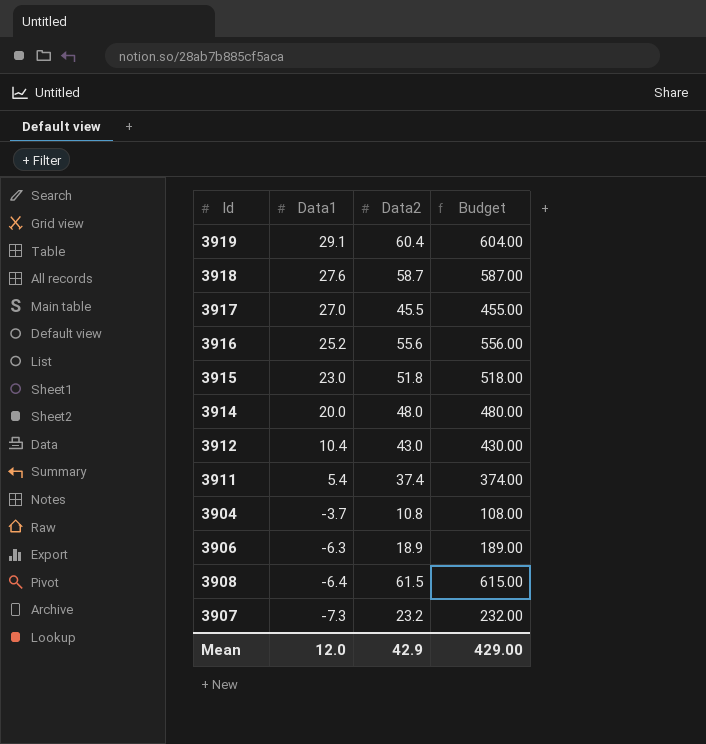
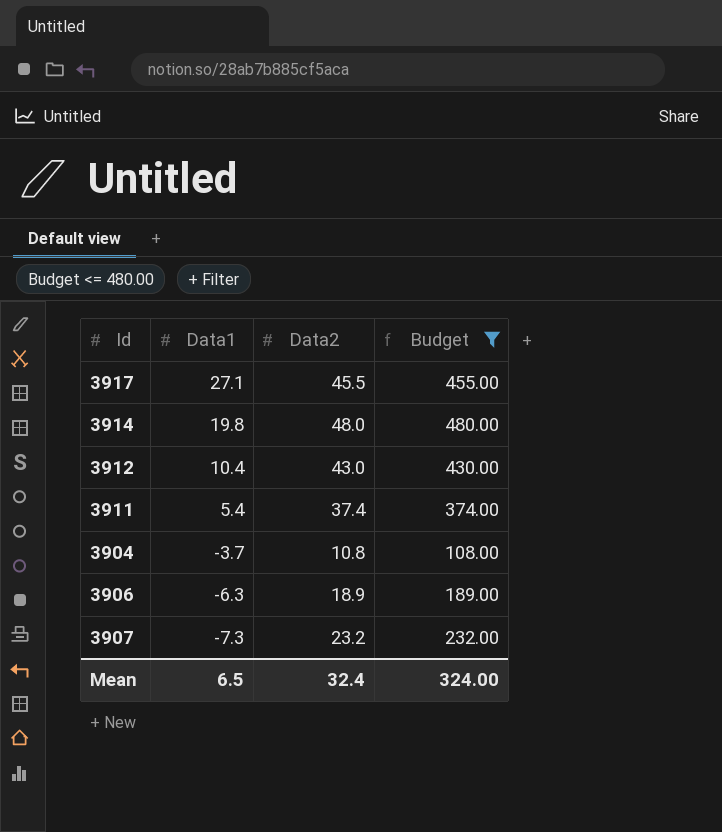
filter: none -> Budget <= 480.00
3917 | Data1: 27.0 -> 27.1
3914 | Data1: 20.0 -> 19.8
Mean | Data1: 12.0 -> 6.5
Mean | Data2: 42.9 -> 32.4
Mean | Budget: 429.00 -> 324.00

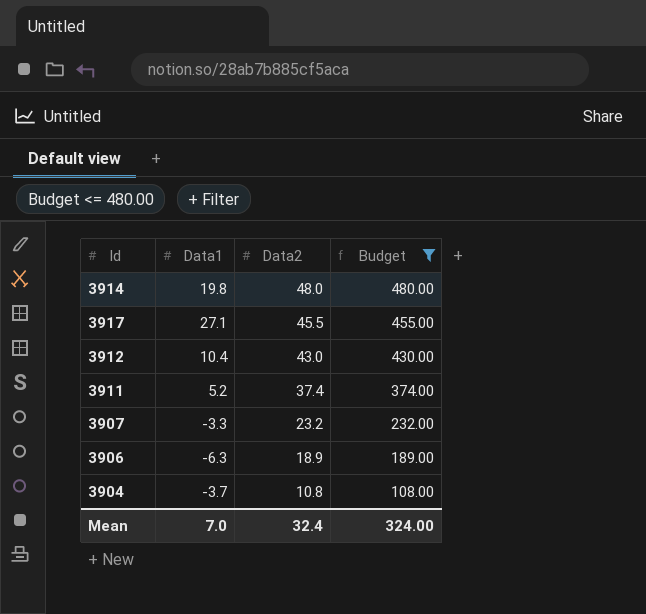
row order: Data1 descending -> Data2 descending
3911 | Data1: 5.4 -> 5.2
3907 | Data1: -7.3 -> -3.3
Mean | Data1: 6.5 -> 7.0

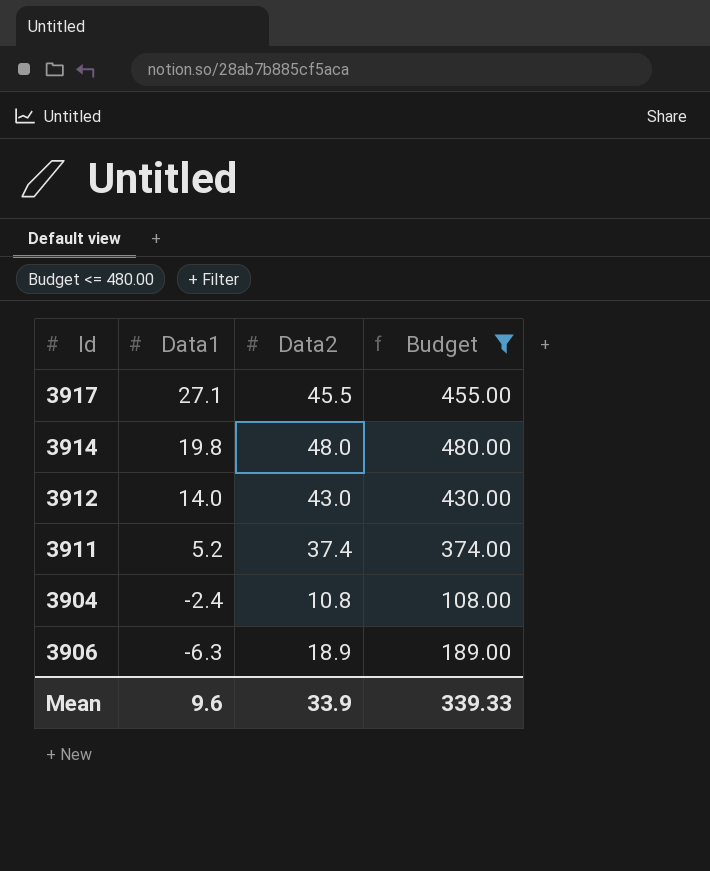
row order: Data2 descending -> Data1 descending
row 3907: -3.3 | 23.2 | 232.00 -> none
3912 | Data1: 10.4 -> 14.0
3904 | Data1: -3.7 -> -2.4
Mean | Data1: 7.0 -> 9.6
Mean | Data2: 32.4 -> 33.9
Mean | Budget: 324.00 -> 339.33

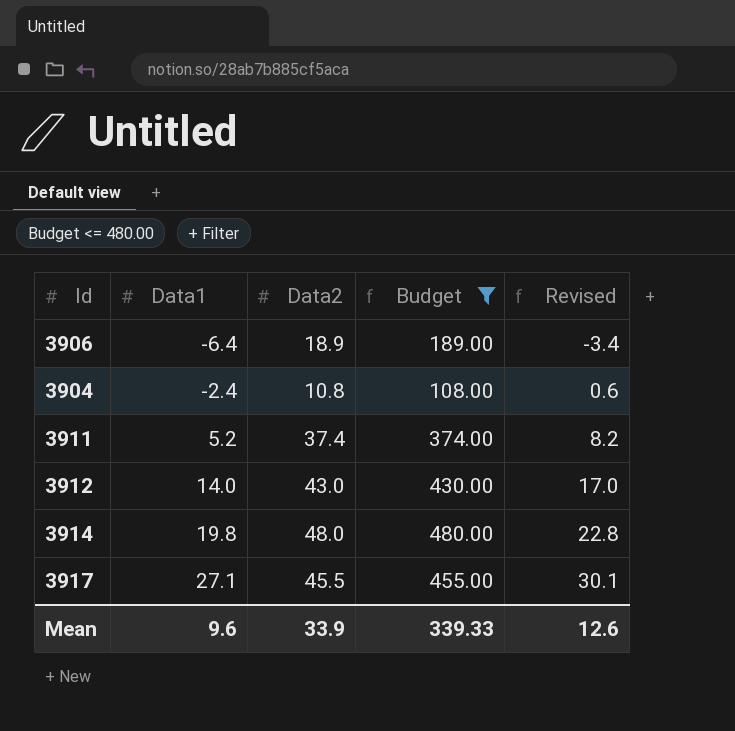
row order: Data1 descending -> Data1 ascending
column Revised | formula: none -> [Data1] + 3
3906 | Data1: -6.3 -> -6.4

